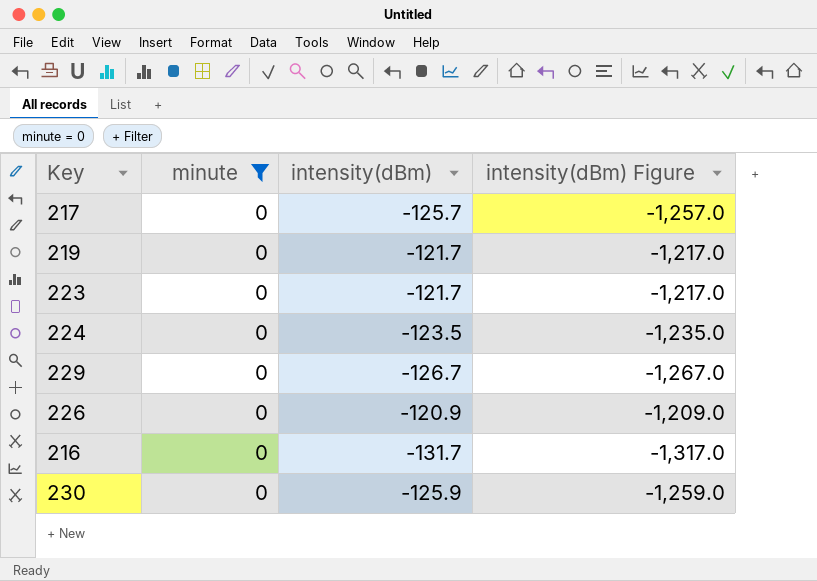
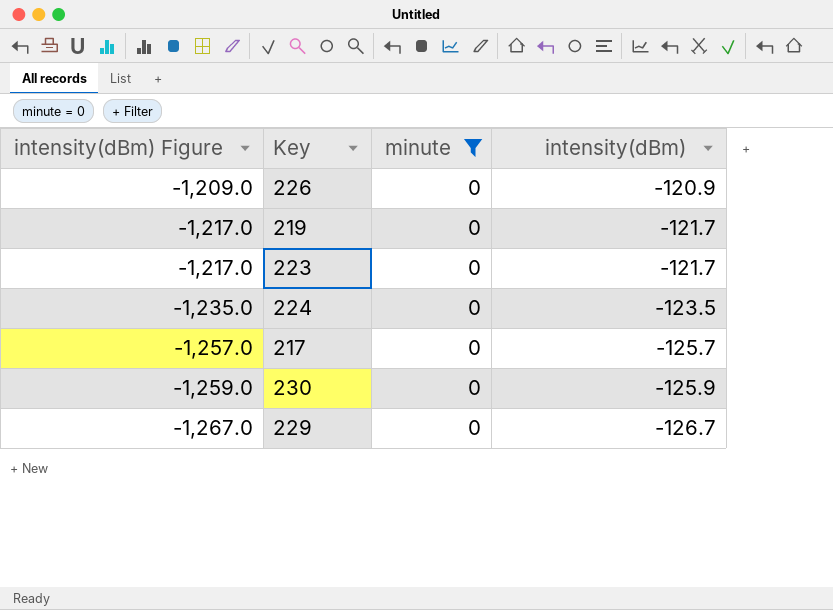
row order: none -> intensity(dBm) Figure descending
column intensity(dBm) Figure | position: 4 -> 1
row 216: 0 | -131.7 | -1,317.0 -> none

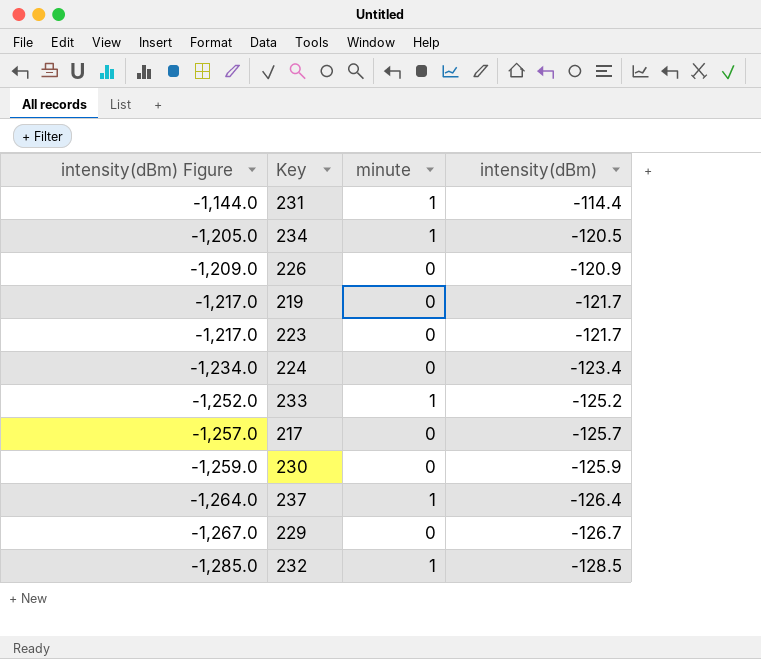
filter: minute = 0 -> none
224 | intensity(dBm) Figure: -1,235.0 -> -1,234.0
224 | intensity(dBm): -123.5 -> -123.4

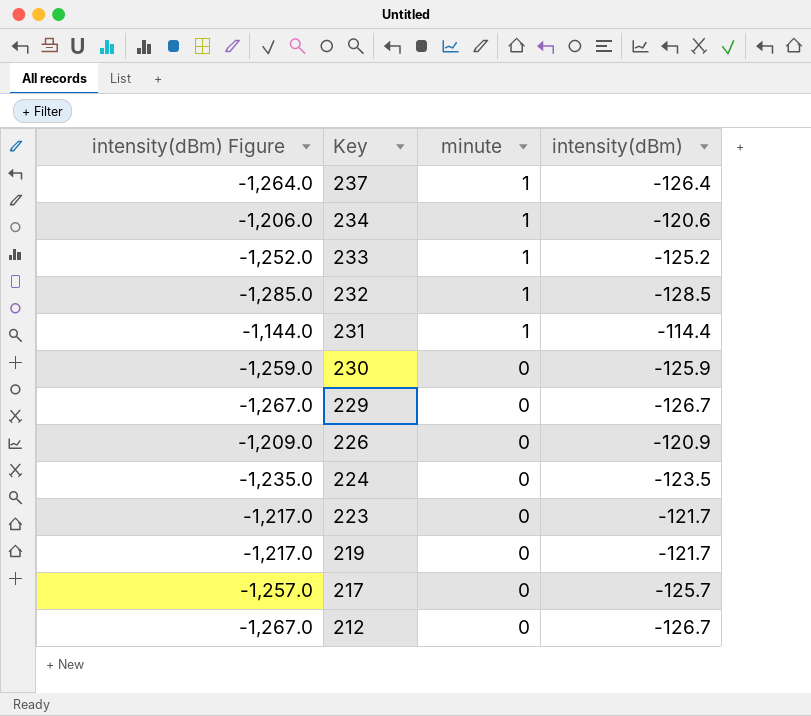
row order: intensity(dBm) Figure descending -> Key descending
234 | intensity(dBm) Figure: -1,205.0 -> -1,206.0
234 | intensity(dBm): -120.5 -> -120.6
224 | intensity(dBm) Figure: -1,234.0 -> -1,235.0
224 | intensity(dBm): -123.4 -> -123.5
row 212: none -> -1,267.0 | 0 | -126.7

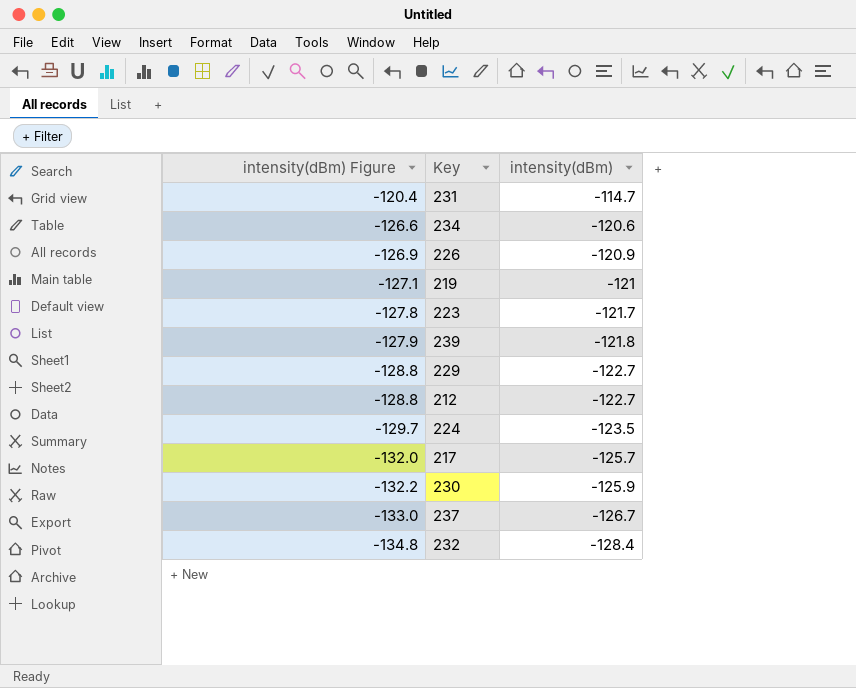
row order: Key descending -> intensity(dBm) Figure descending
column minute | position: 3 -> none
column intensity(dBm) Figure | formula: [intensity(dBm)] * 10 -> [intensity(dBm)] * 1.05
row 233: -1,252.0 | 1 | -125.2 -> none
231 | intensity(dBm): -114.4 -> -114.7
219 | intensity(dBm): -121.7 -> -121
row 239: none -> -127.9 | -121.8
229 | intensity(dBm): -126.7 -> -122.7
212 | intensity(dBm): -126.7 -> -122.7
237 | intensity(dBm): -126.4 -> -126.7
232 | intensity(dBm): -128.5 -> -128.4

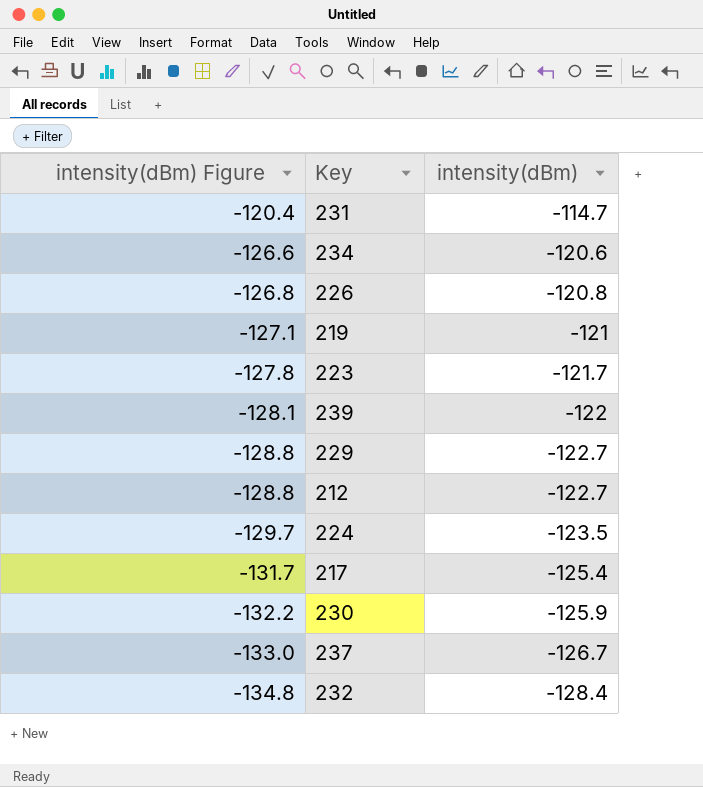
226 | intensity(dBm) Figure: -126.9 -> -126.8
226 | intensity(dBm): -120.9 -> -120.8
239 | intensity(dBm) Figure: -127.9 -> -128.1
239 | intensity(dBm): -121.8 -> -122
217 | intensity(dBm) Figure: -132.0 -> -131.7
217 | intensity(dBm): -125.7 -> -125.4

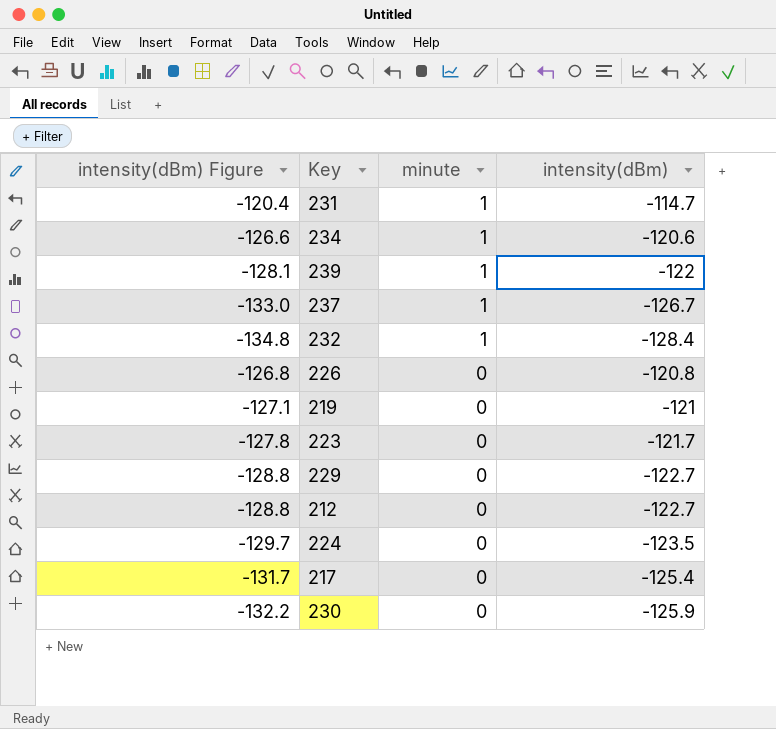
row order: intensity(dBm) Figure descending -> minute descending
column minute | position: none -> 3

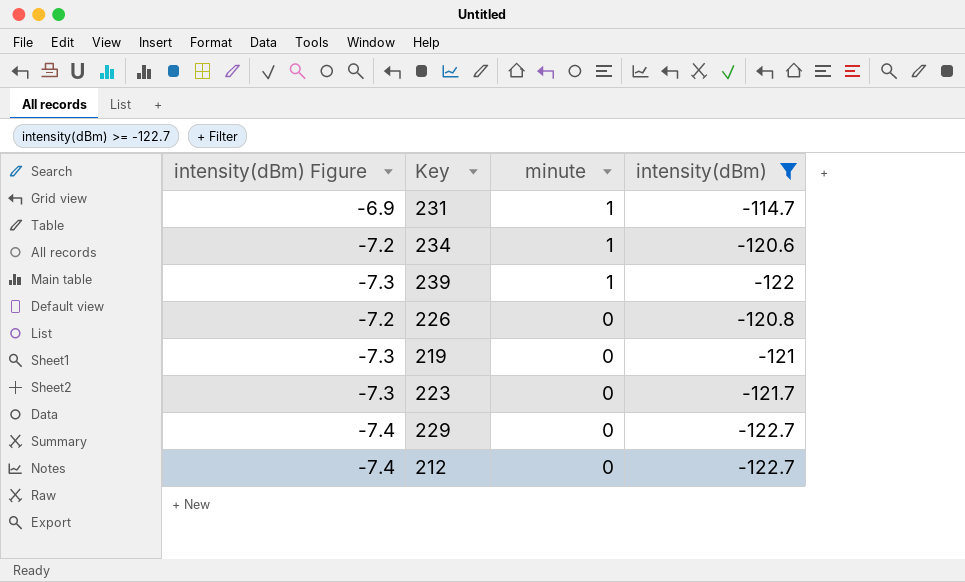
filter: none -> intensity(dBm) >= -122.7
column intensity(dBm) Figure | formula: [intensity(dBm)] * 1.05 -> [intensity(dBm)] * 0.06

